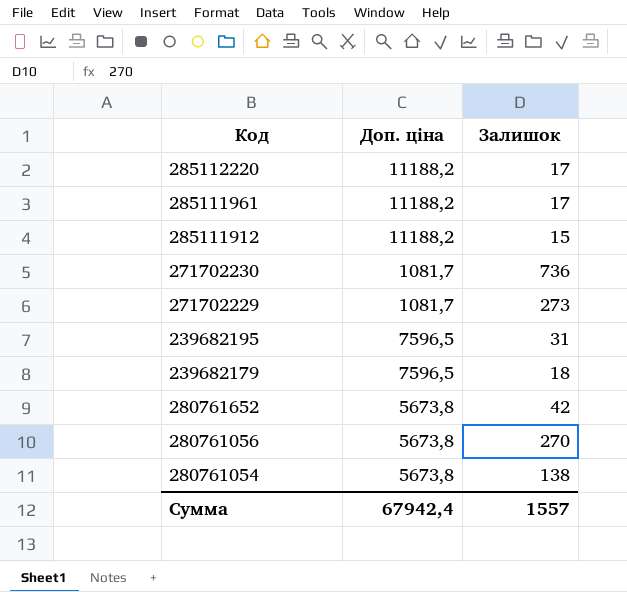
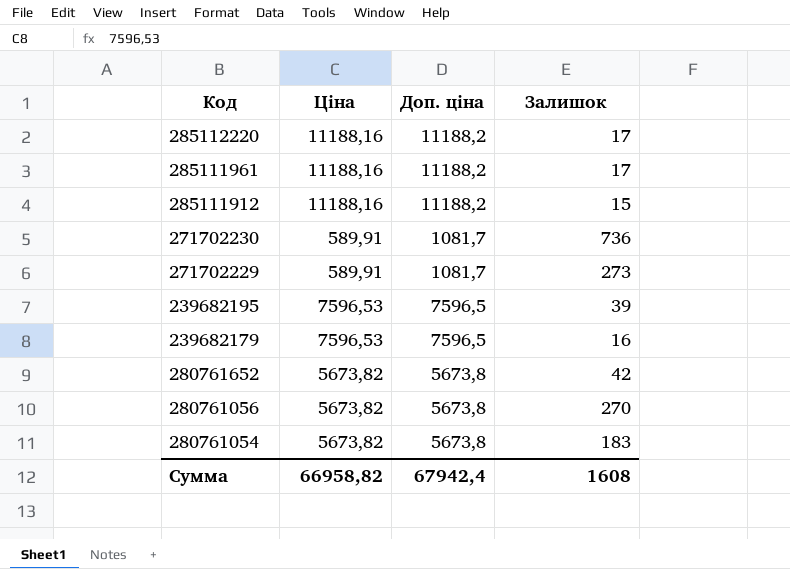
column Ціна | position: none -> 2
239682195 | Залишок: 31 -> 39
239682179 | Залишок: 18 -> 16
280761054 | Залишок: 138 -> 183
Сумма | Залишок: 1557 -> 1608

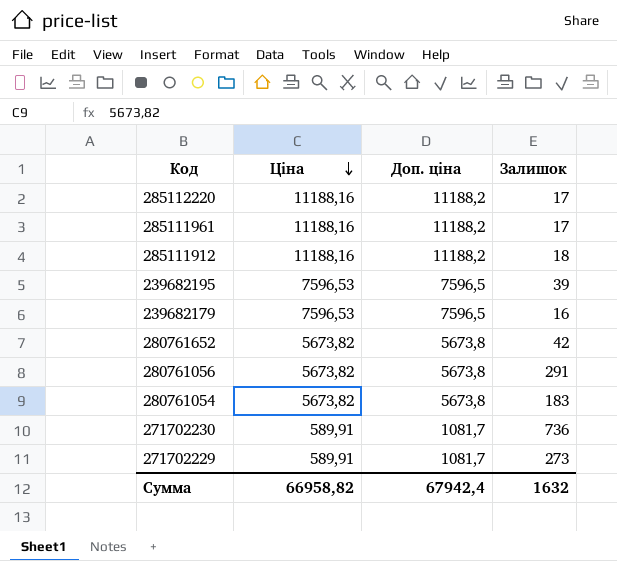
row order: none -> Ціна descending
285111912 | Залишок: 15 -> 18
280761056 | Залишок: 270 -> 291
Сумма | Залишок: 1608 -> 1632

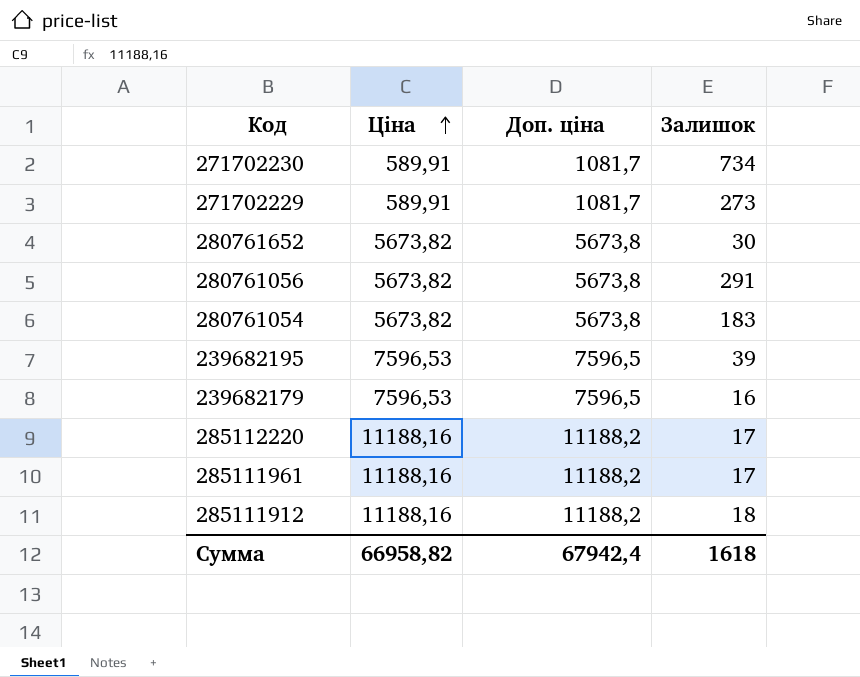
row order: Ціна descending -> Ціна ascending
271702230 | Залишок: 736 -> 734
280761652 | Залишок: 42 -> 30
Сумма | Залишок: 1632 -> 1618

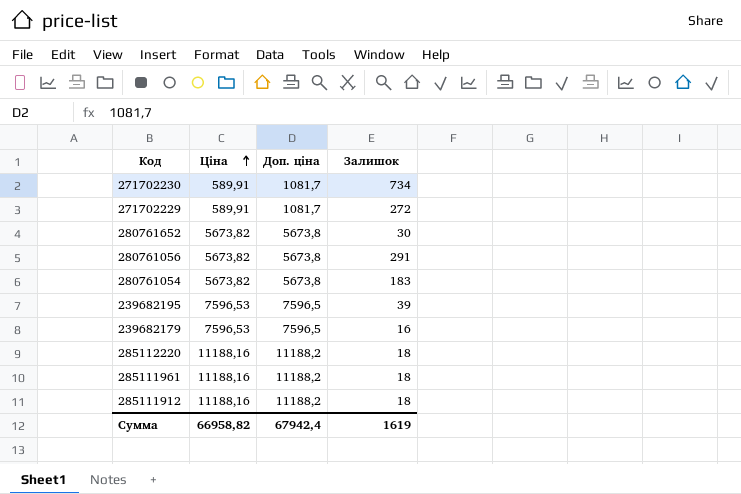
271702229 | Залишок: 273 -> 272
285112220 | Залишок: 17 -> 18
285111961 | Залишок: 17 -> 18
Сумма | Залишок: 1618 -> 1619

